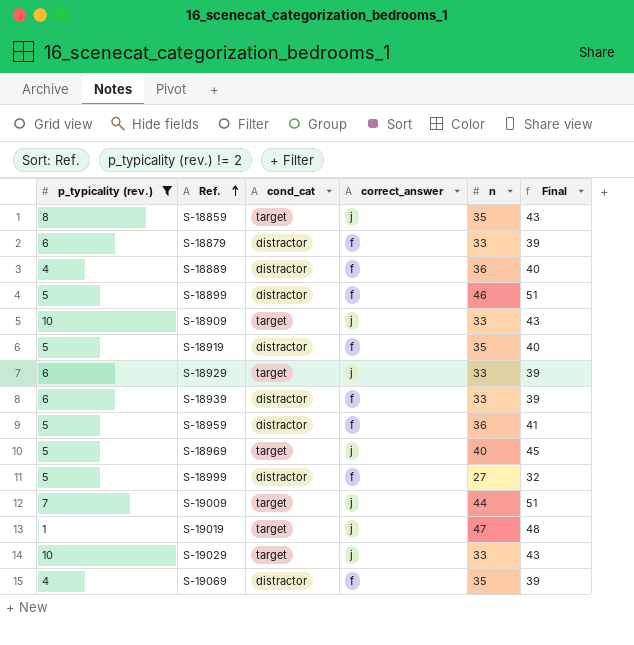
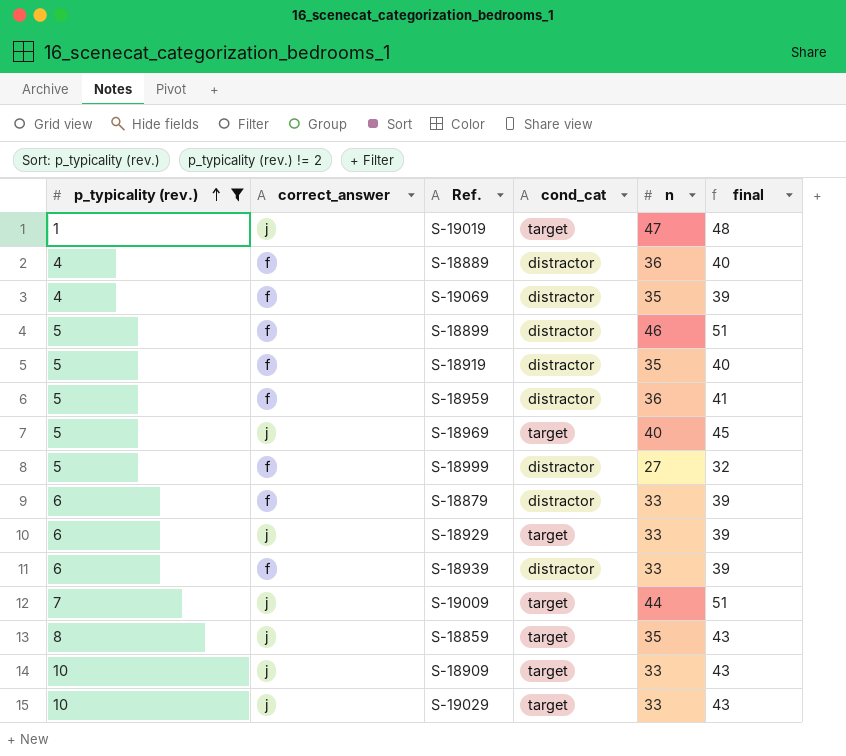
row order: Ref. ascending -> p_typicality (rev.) ascending
column correct_answer | position: 4 -> 2
column name: Final -> final

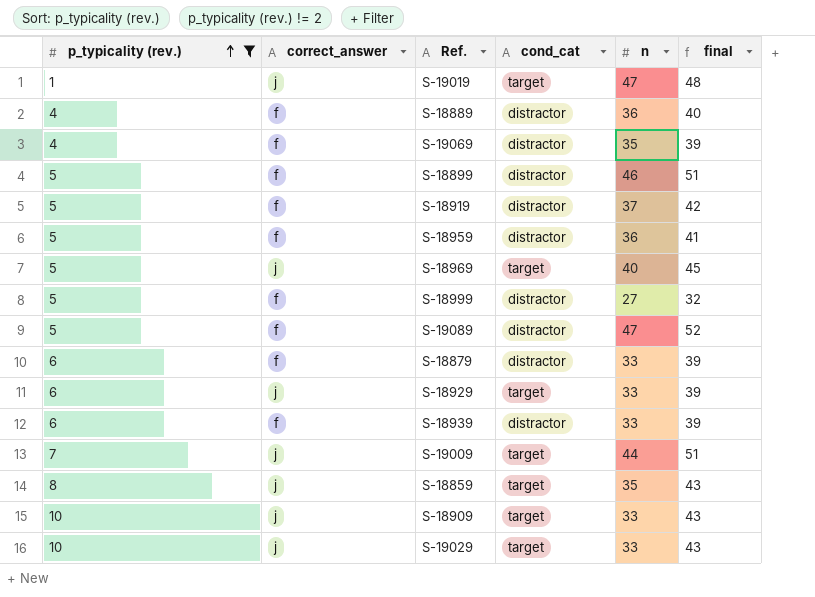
S-18919 | n: 35 -> 37
S-18919 | final: 40 -> 42
row S-19089: none -> 5 | f | distractor | 47 | 52

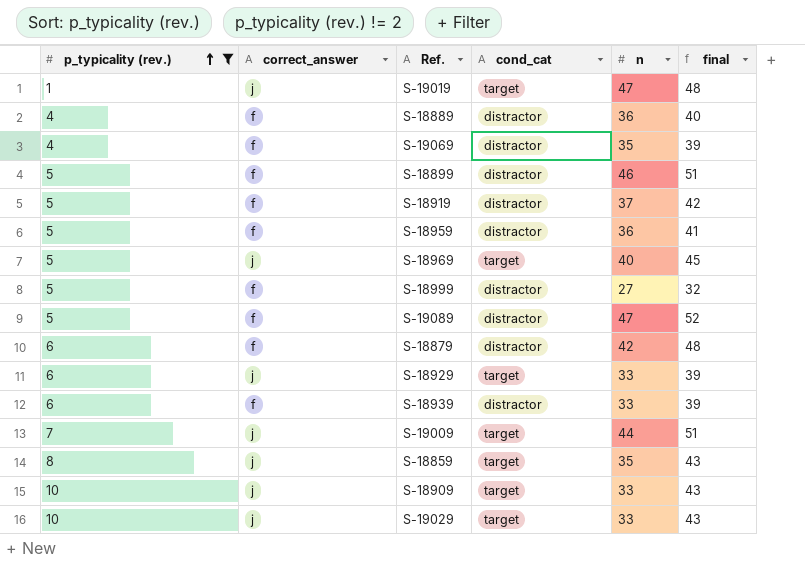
S-18879 | n: 33 -> 42
S-18879 | final: 39 -> 48

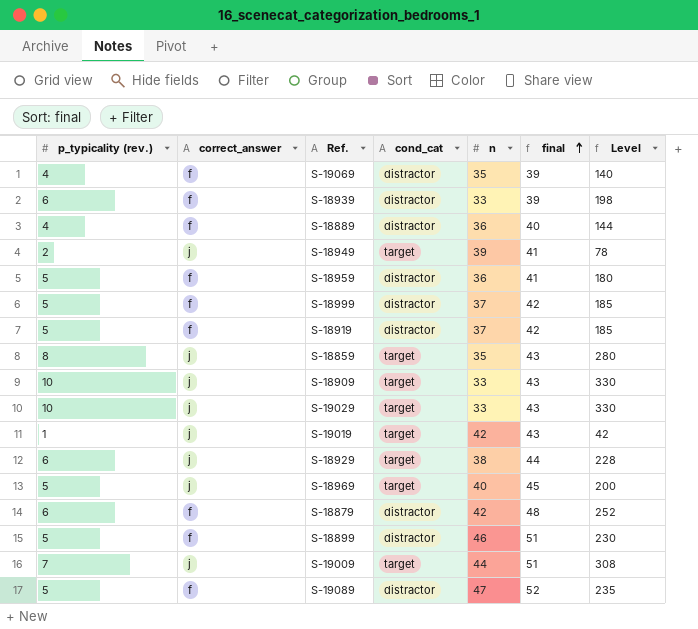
filter: p_typicality (rev.) != 2 -> none
row order: p_typicality (rev.) ascending -> final ascending
column Level | formula: none -> [p_typicality (rev.)] * [n]
S-18999 | n: 27 -> 37
S-18999 | final: 32 -> 42
S-19019 | n: 47 -> 42
S-19019 | final: 48 -> 43
S-18929 | n: 33 -> 38
S-18929 | final: 39 -> 44

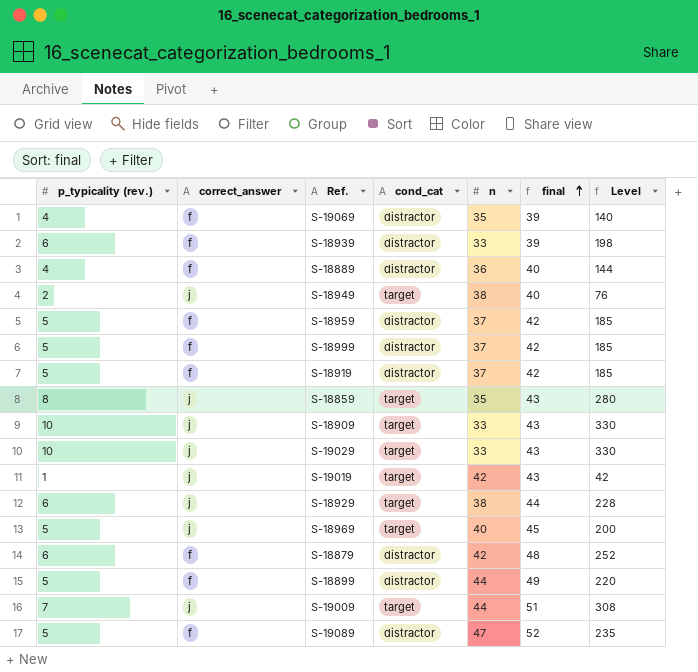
S-18949 | n: 39 -> 38
S-18949 | final: 41 -> 40
S-18949 | Level: 78 -> 76
S-18959 | n: 36 -> 37
S-18959 | final: 41 -> 42
S-18959 | Level: 180 -> 185
S-18899 | n: 46 -> 44
S-18899 | final: 51 -> 49
S-18899 | Level: 230 -> 220

